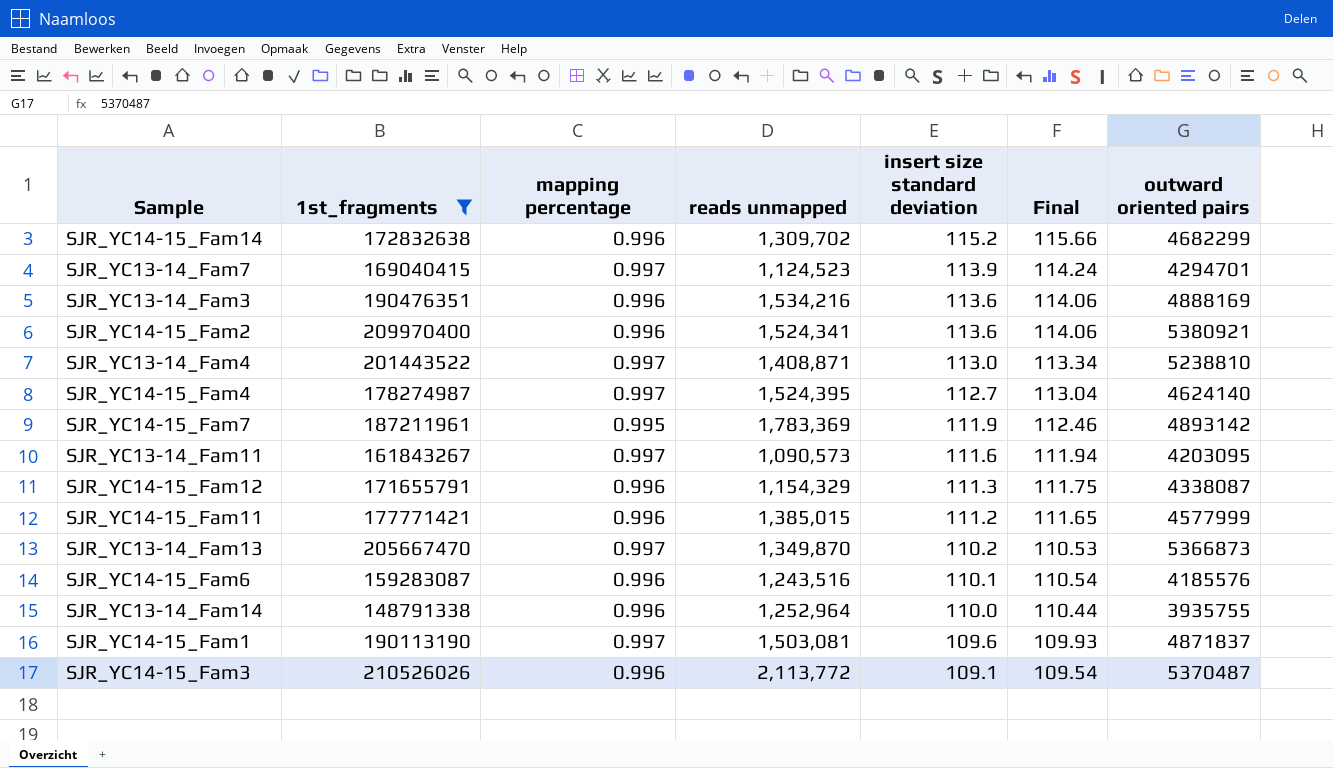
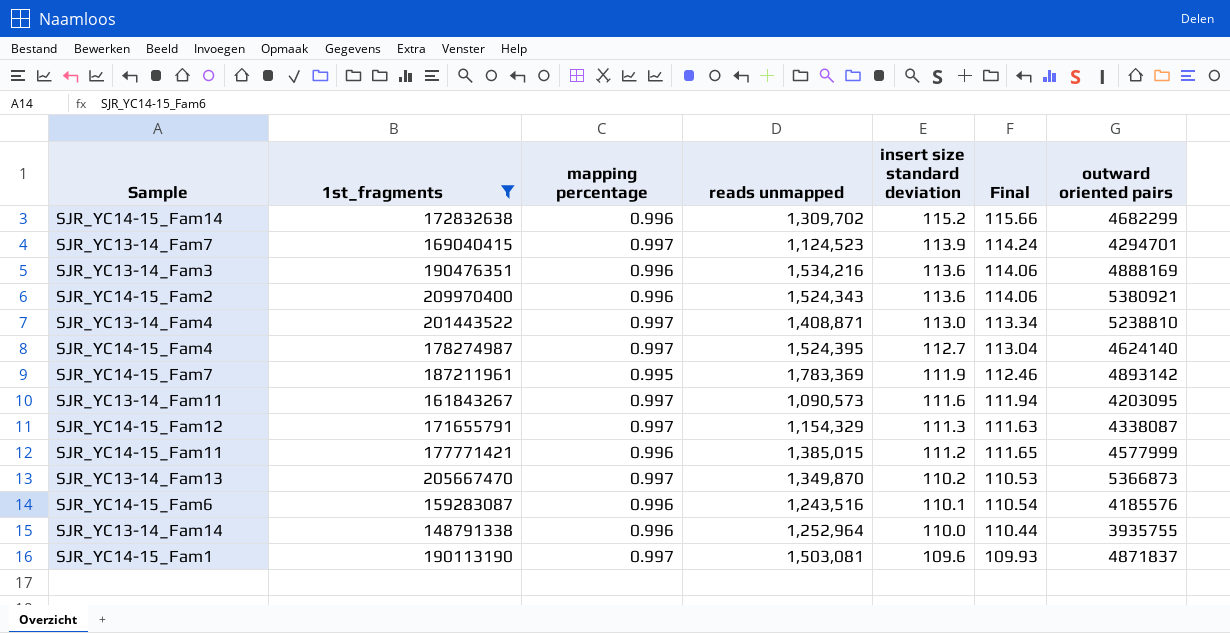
row SJR_YC14-15_Fam3: 210526026 | 0.996 | 2,113,772 | 109.1 | 109.54 | 5370487 -> none
SJR_YC14-15_Fam2 | reads unmapped: 1,524,341 -> 1,524,343
SJR_YC14-15_Fam12 | mapping percentage: 0.996 -> 0.997
SJR_YC14-15_Fam12 | Final: 111.75 -> 111.63

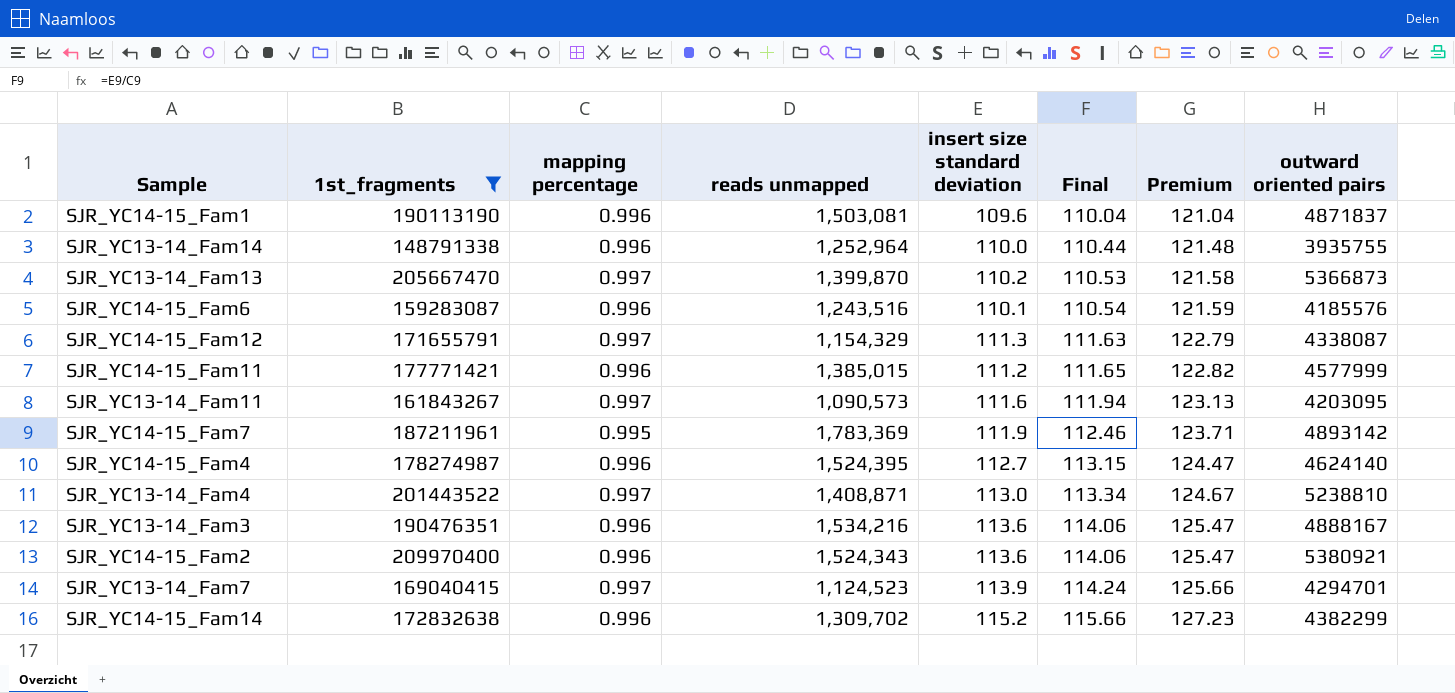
row order: insert size standard deviation descending -> Final ascending
column Premium | formula: none -> [Final] * 1.1
SJR_YC14-15_Fam1 | mapping percentage: 0.997 -> 0.996
SJR_YC14-15_Fam1 | Final: 109.93 -> 110.04
SJR_YC13-14_Fam13 | reads unmapped: 1,349,870 -> 1,399,870
SJR_YC14-15_Fam4 | mapping percentage: 0.997 -> 0.996
SJR_YC14-15_Fam4 | Final: 113.04 -> 113.15
SJR_YC13-14_Fam3 | outward oriented pairs: 4888169 -> 4888167
SJR_YC14-15_Fam14 | outward oriented pairs: 4682299 -> 4382299

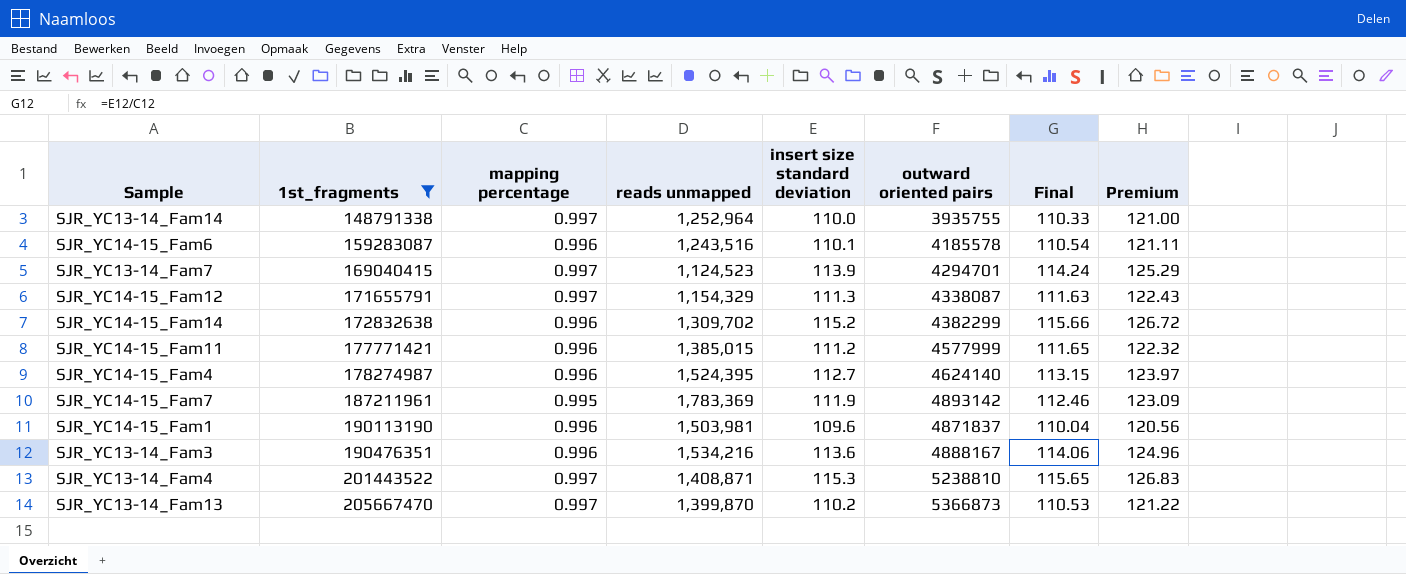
row order: Final ascending -> 1st_fragments ascending
column outward oriented pairs | position: 8 -> 6
column Premium | formula: [Final] * 1.1 -> [insert size standard deviation] * 1.1
row SJR_YC13-14_Fam11: 161843267 | 0.997 | 1,090,573 | 111.6 | 111.94 | 123.13 | 4203095 -> none
row SJR_YC14-15_Fam2: 209970400 | 0.996 | 1,524,343 | 113.6 | 114.06 | 125.47 | 5380921 -> none
SJR_YC13-14_Fam14 | mapping percentage: 0.996 -> 0.997
SJR_YC13-14_Fam14 | Final: 110.44 -> 110.33
SJR_YC14-15_Fam6 | outward oriented pairs: 4185576 -> 4185578
SJR_YC14-15_Fam1 | reads unmapped: 1,503,081 -> 1,503,981
SJR_YC13-14_Fam4 | insert size standard deviation: 113.0 -> 115.3
SJR_YC13-14_Fam4 | Final: 113.34 -> 115.65

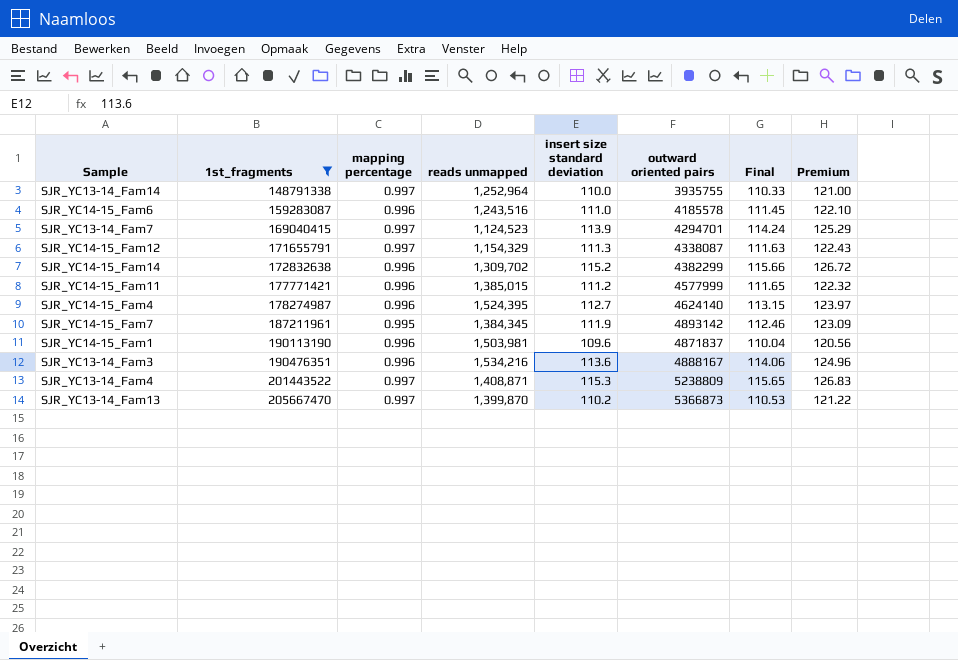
SJR_YC14-15_Fam6 | insert size standard deviation: 110.1 -> 111.0
SJR_YC14-15_Fam6 | Final: 110.54 -> 111.45
SJR_YC14-15_Fam6 | Premium: 121.11 -> 122.10
SJR_YC14-15_Fam7 | reads unmapped: 1,783,369 -> 1,384,345
SJR_YC13-14_Fam4 | outward oriented pairs: 5238810 -> 5238809

